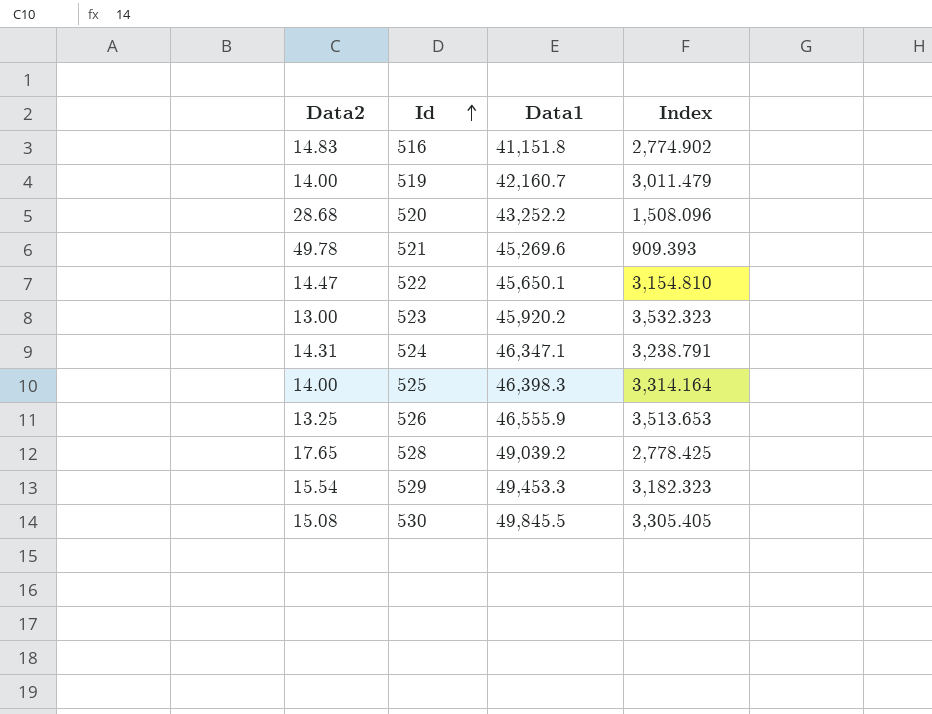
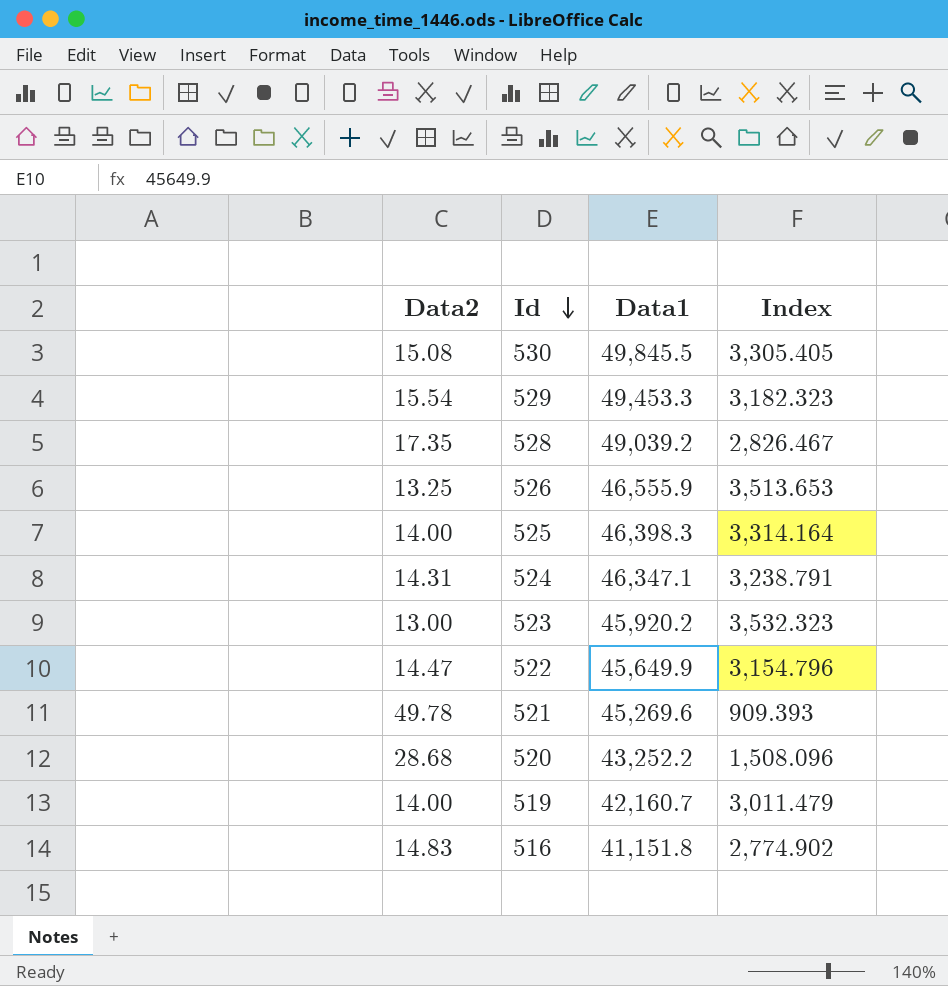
row order: Id ascending -> Id descending
528 | Data2: 17.65 -> 17.35
528 | Index: 2,778.425 -> 2,826.467
522 | Data1: 45,650.1 -> 45,649.9
522 | Index: 3,154.810 -> 3,154.796

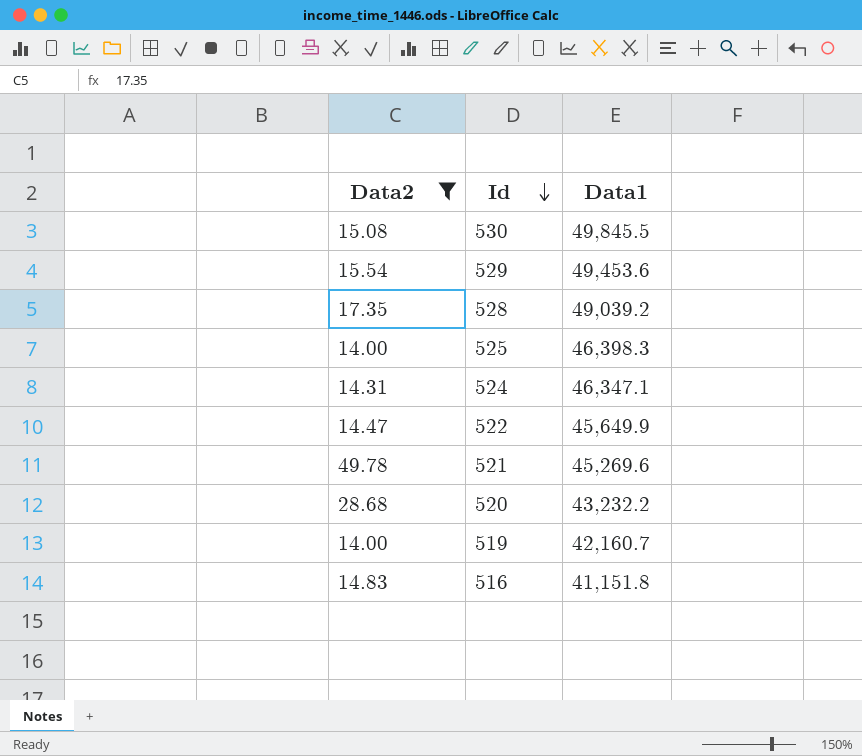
filter: none -> Data2 >= 14.00
column Index | formula: [Data1] / [Data2] -> none
529 | Data1: 49,453.3 -> 49,453.6
520 | Data1: 43,252.2 -> 43,232.2

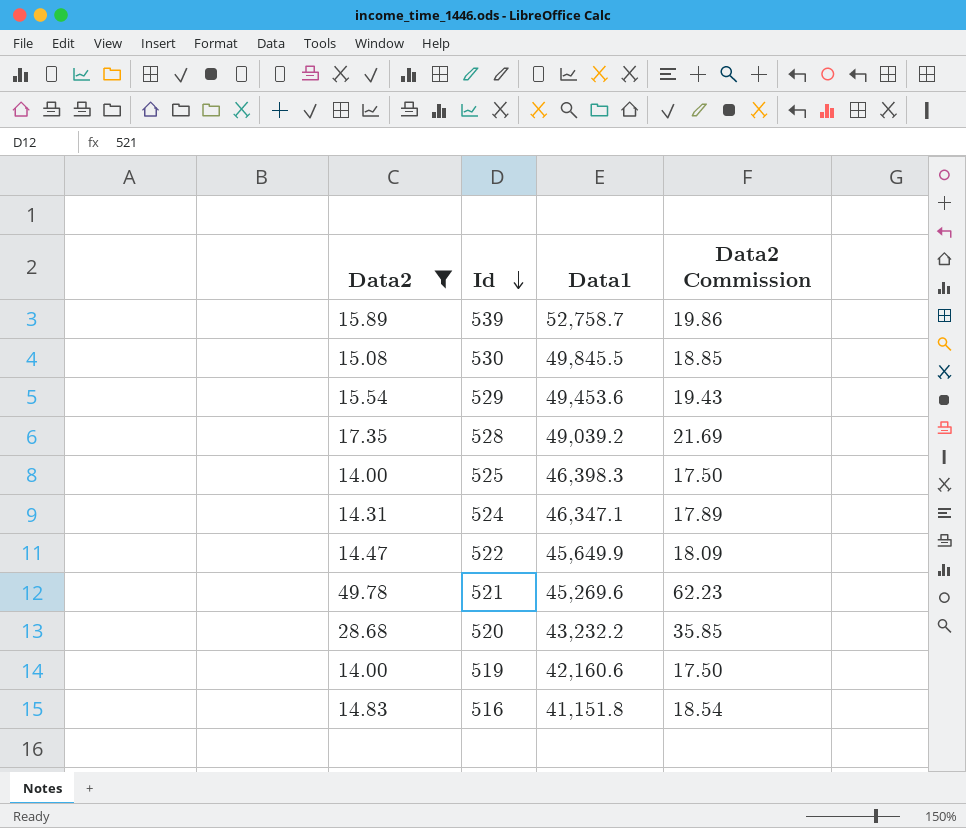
column Data2 Commission | formula: none -> [Data2] * 1.25
row 539: none -> 15.89 | 52,758.7 | 19.86
519 | Data1: 42,160.7 -> 42,160.6

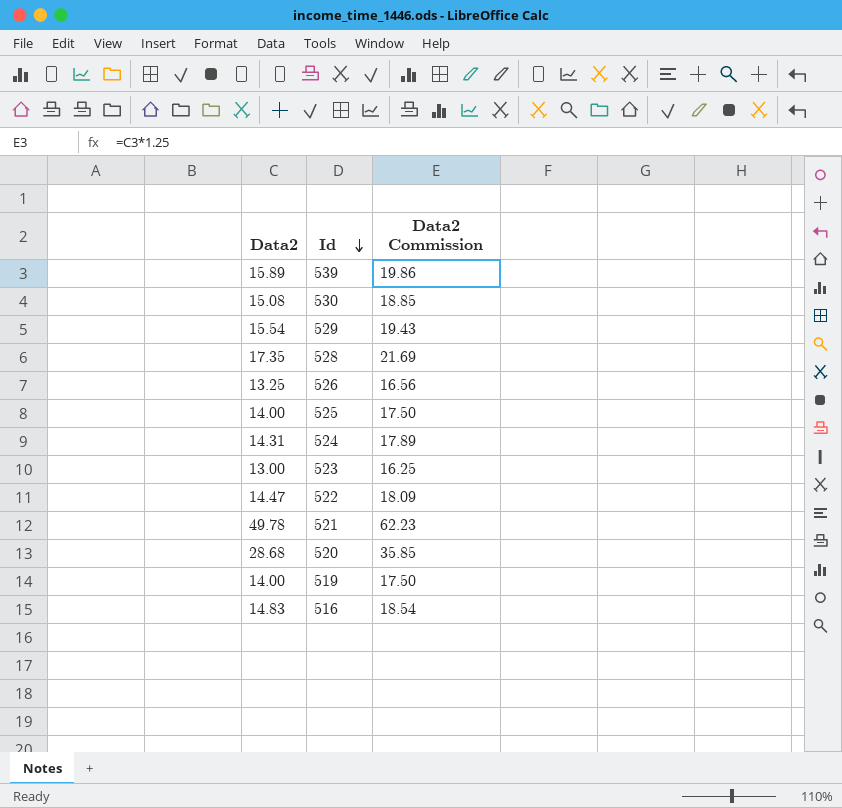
filter: Data2 >= 14.00 -> none
column Data1 | position: 3 -> none

